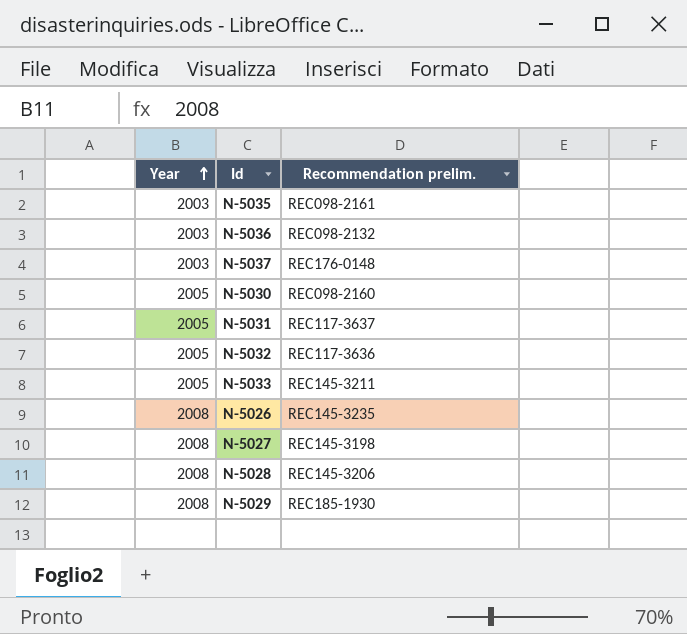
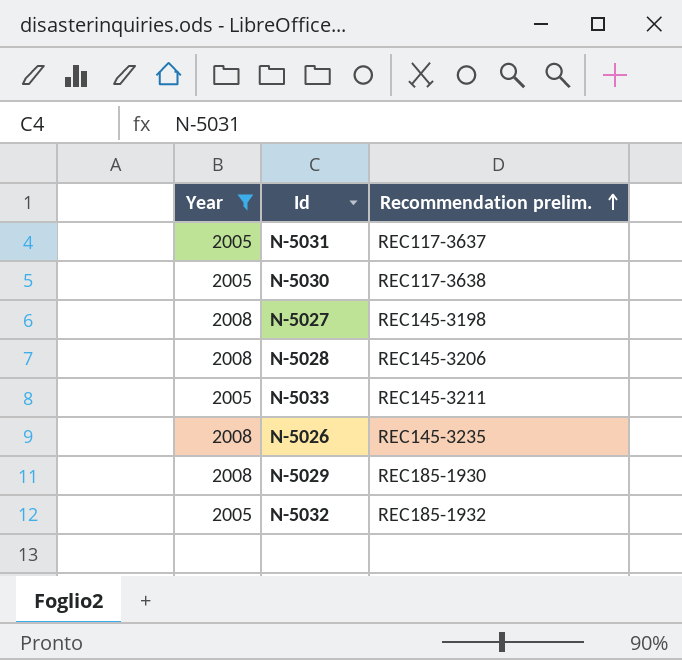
filter: none -> Year != 2003
row order: Year ascending -> Recommendation prelim. ascending
N-5030 | Recommendation prelim.: REC098-2160 -> REC117-3638
N-5032 | Recommendation prelim.: REC117-3636 -> REC185-1932

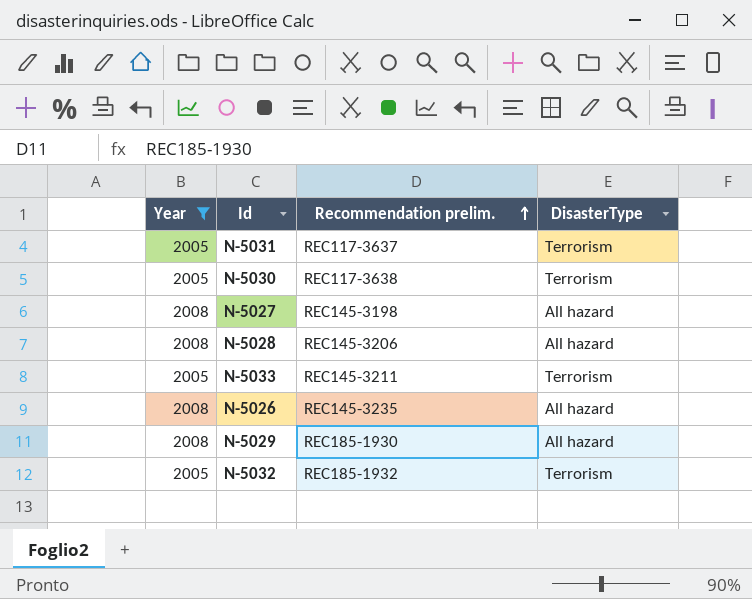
column DisasterType | position: none -> 4

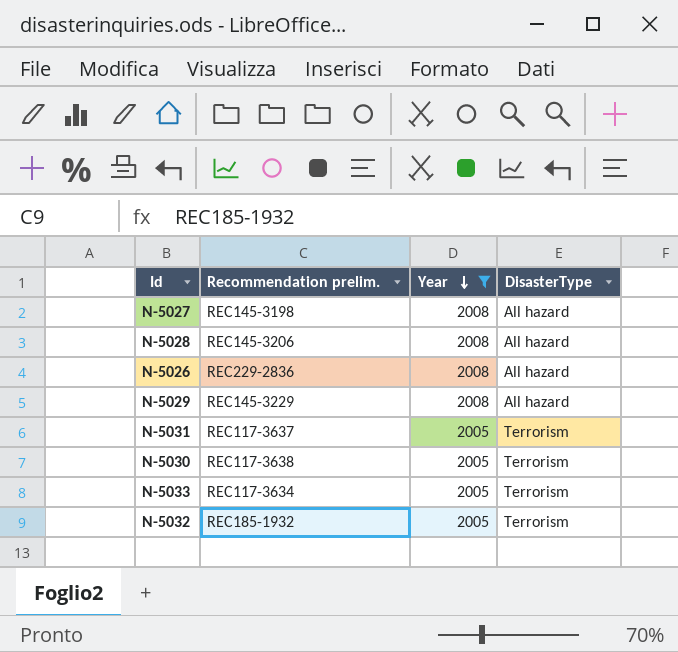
row order: Recommendation prelim. ascending -> Year descending
column Year | position: 1 -> 3
N-5026 | Recommendation prelim.: REC145-3235 -> REC229-2836
N-5029 | Recommendation prelim.: REC185-1930 -> REC145-3229
N-5033 | Recommendation prelim.: REC145-3211 -> REC117-3634

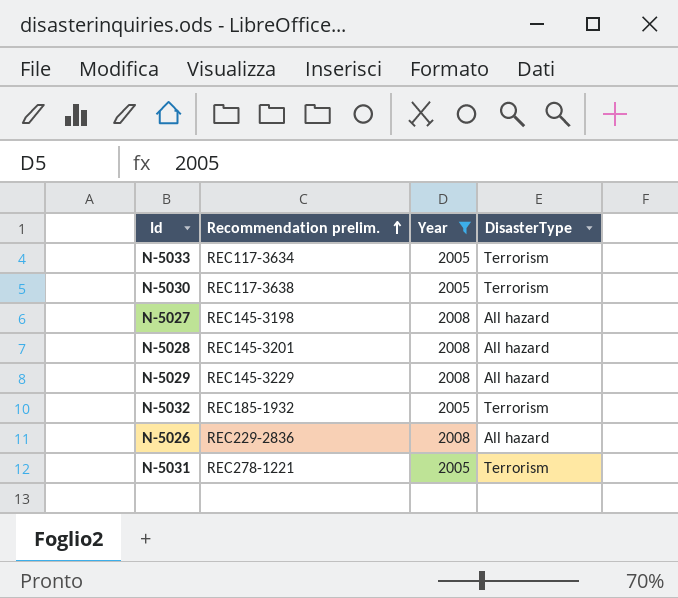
row order: Year descending -> Recommendation prelim. ascending
N-5028 | Recommendation prelim.: REC145-3206 -> REC145-3201
N-5031 | Recommendation prelim.: REC117-3637 -> REC278-1221

